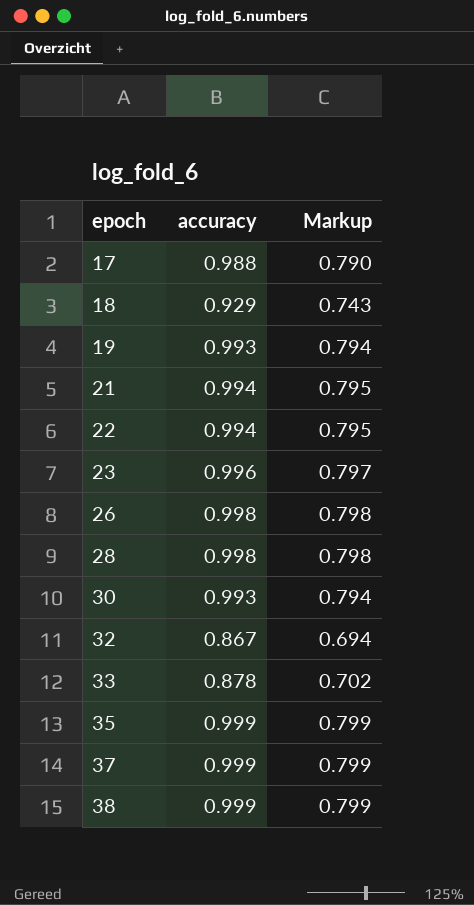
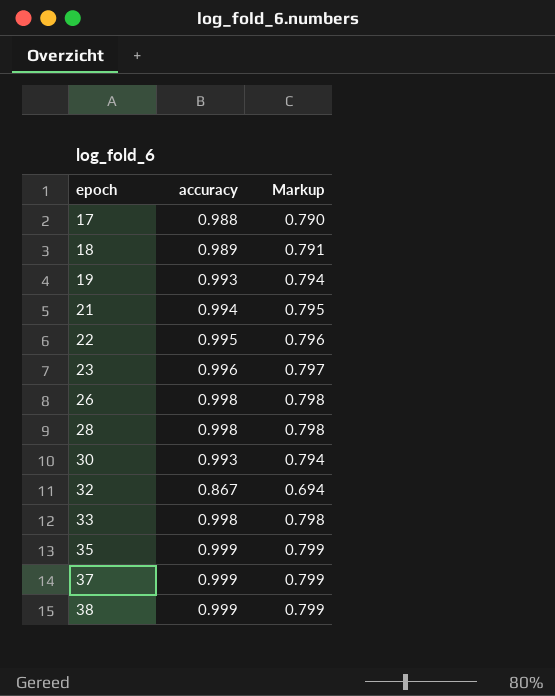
18 | accuracy: 0.929 -> 0.989
18 | Markup: 0.743 -> 0.791
22 | accuracy: 0.994 -> 0.995
22 | Markup: 0.795 -> 0.796
33 | accuracy: 0.878 -> 0.998
33 | Markup: 0.702 -> 0.798

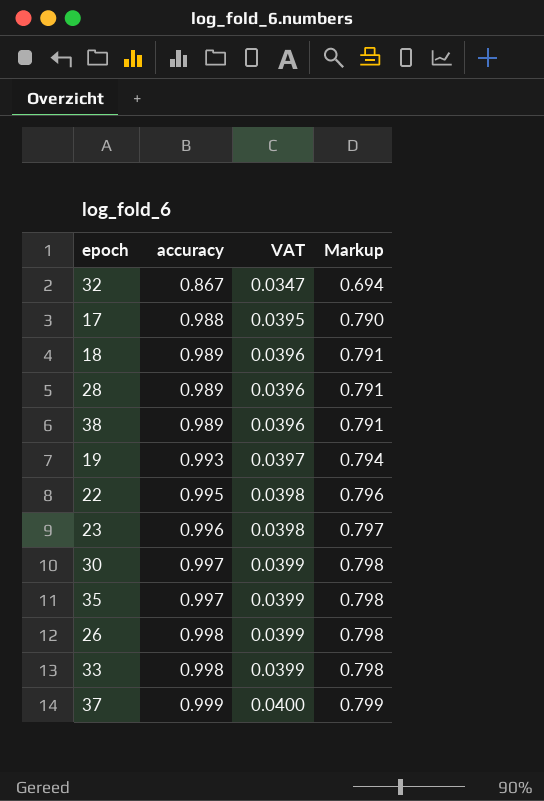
row order: epoch ascending -> accuracy ascending
column VAT | formula: none -> [accuracy] * 0.04
row 21: 0.994 | 0.795 -> none
28 | accuracy: 0.998 -> 0.989
28 | Markup: 0.798 -> 0.791
38 | accuracy: 0.999 -> 0.989
38 | Markup: 0.799 -> 0.791
30 | accuracy: 0.993 -> 0.997
30 | Markup: 0.794 -> 0.798
35 | accuracy: 0.999 -> 0.997
35 | Markup: 0.799 -> 0.798

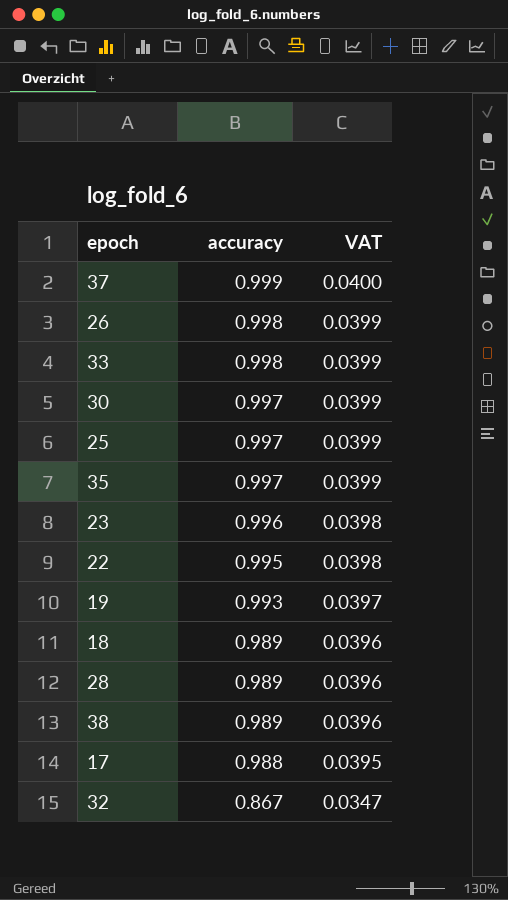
row order: accuracy ascending -> accuracy descending
column Markup | formula: [accuracy] * 0.8 -> none
row 25: none -> 0.997 | 0.0399

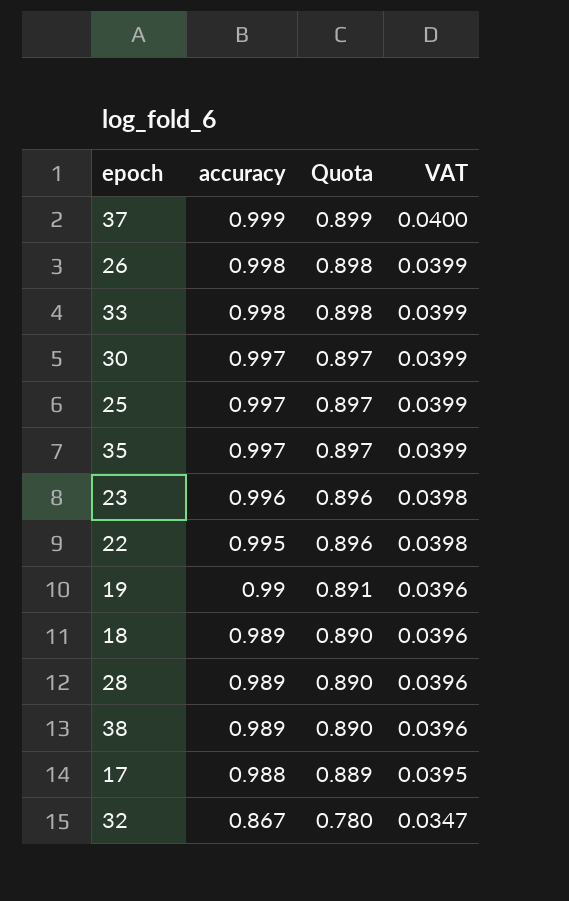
column Quota | formula: none -> [accuracy] * 0.9
19 | accuracy: 0.993 -> 0.99
19 | VAT: 0.0397 -> 0.0396

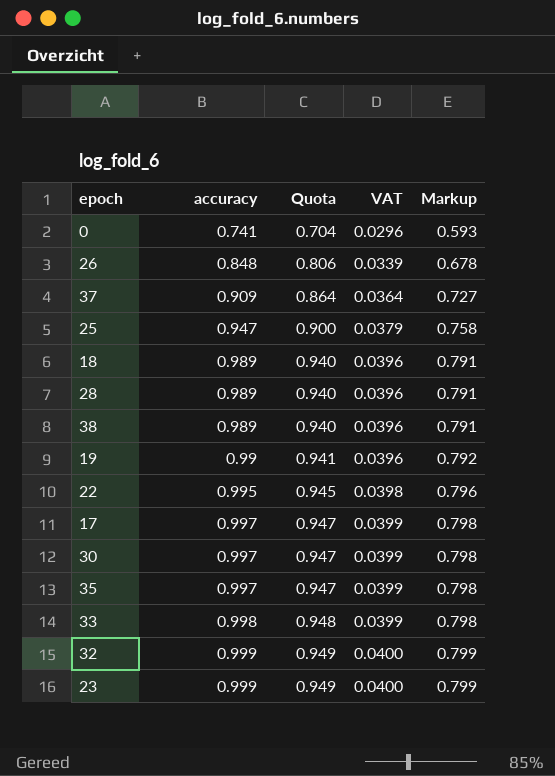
row order: accuracy descending -> accuracy ascending
column Quota | formula: [accuracy] * 0.9 -> [accuracy] * 0.95
column Markup | formula: none -> [accuracy] * 0.8
row 0: none -> 0.741 | 0.704 | 0.0296 | 0.593
26 | accuracy: 0.998 -> 0.848
26 | VAT: 0.0399 -> 0.0339
37 | accuracy: 0.999 -> 0.909
37 | VAT: 0.0400 -> 0.0364
25 | accuracy: 0.997 -> 0.947
25 | VAT: 0.0399 -> 0.0379
17 | accuracy: 0.988 -> 0.997
17 | VAT: 0.0395 -> 0.0399
32 | accuracy: 0.867 -> 0.999
32 | VAT: 0.0347 -> 0.0400
23 | accuracy: 0.996 -> 0.999
23 | VAT: 0.0398 -> 0.0400

